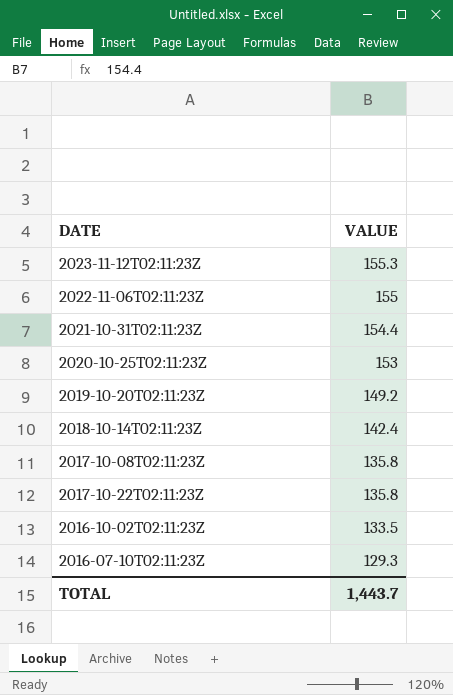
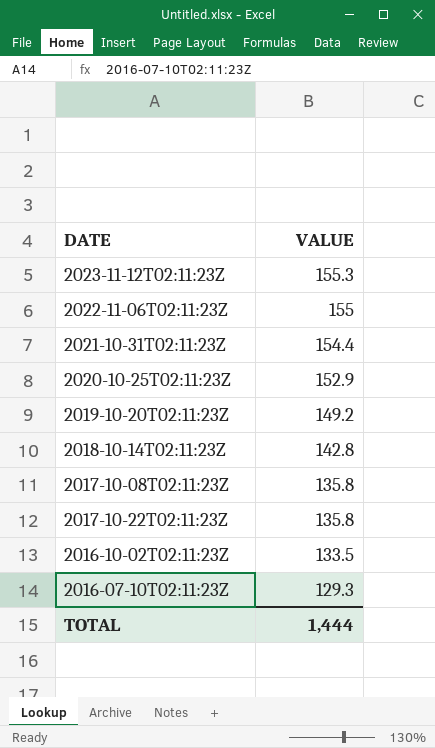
2020-10-25T02:11:23Z | VALUE: 153 -> 152.9
2018-10-14T02:11:23Z | VALUE: 142.4 -> 142.8
TOTAL | VALUE: 1,443.7 -> 1,444

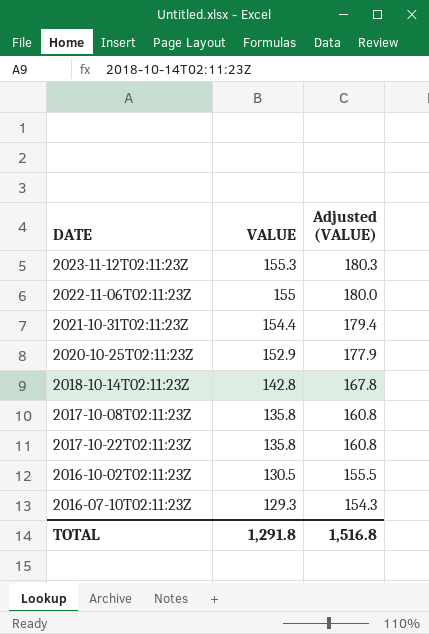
column Adjusted (VALUE) | formula: none -> [VALUE] + 25
row 2019-10-20T02:11:23Z: 149.2 -> none
2016-10-02T02:11:23Z | VALUE: 133.5 -> 130.5
TOTAL | VALUE: 1,444 -> 1,291.8

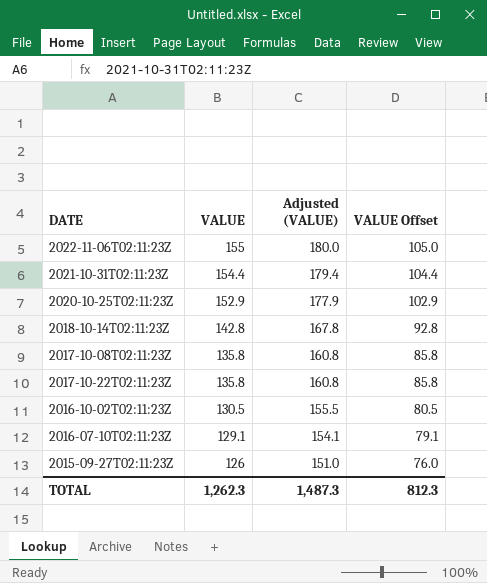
column VALUE Offset | formula: none -> [VALUE] - 50
row 2023-11-12T02:11:23Z: 155.3 | 180.3 -> none
2016-07-10T02:11:23Z | VALUE: 129.3 -> 129.1
2016-07-10T02:11:23Z | Adjusted (VALUE): 154.3 -> 154.1
row 2015-09-27T02:11:23Z: none -> 126 | 151.0 | 76.0
TOTAL | VALUE: 1,291.8 -> 1,262.3
TOTAL | Adjusted (VALUE): 1,516.8 -> 1,487.3

